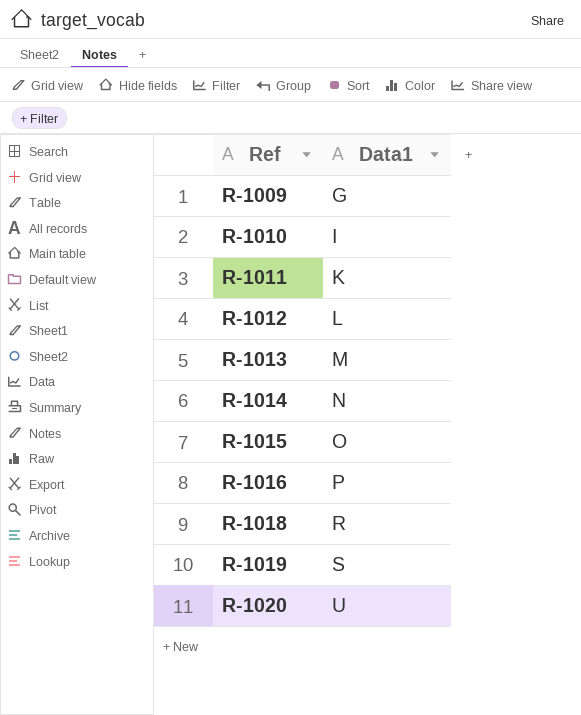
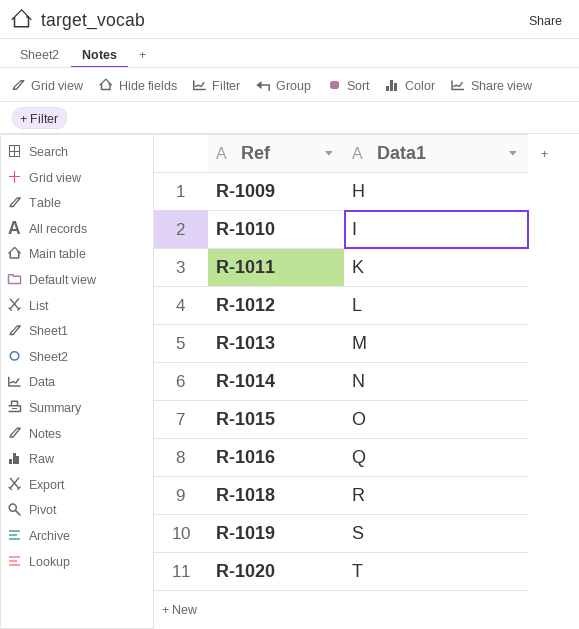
R-1009 | Data1: G -> H
R-1016 | Data1: P -> Q
R-1020 | Data1: U -> T

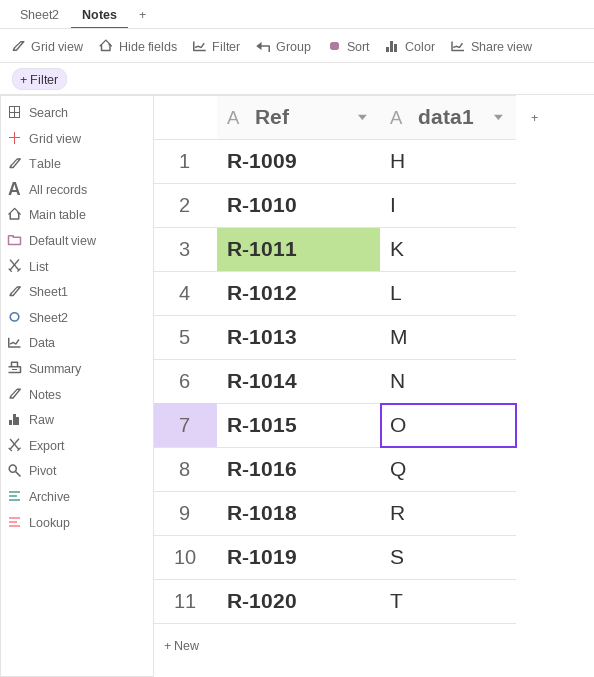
column name: Data1 -> data1

